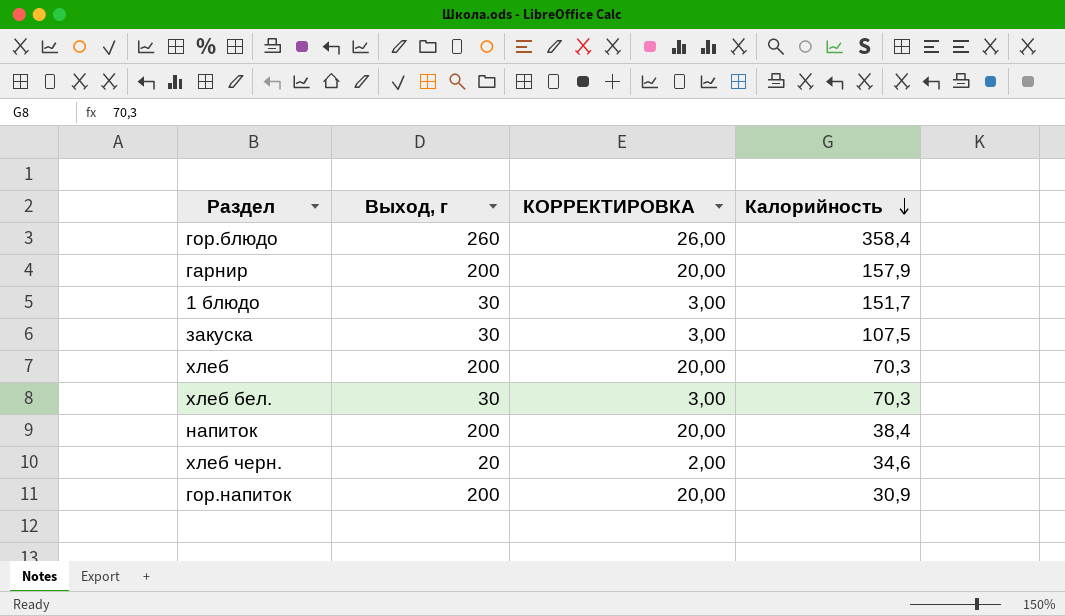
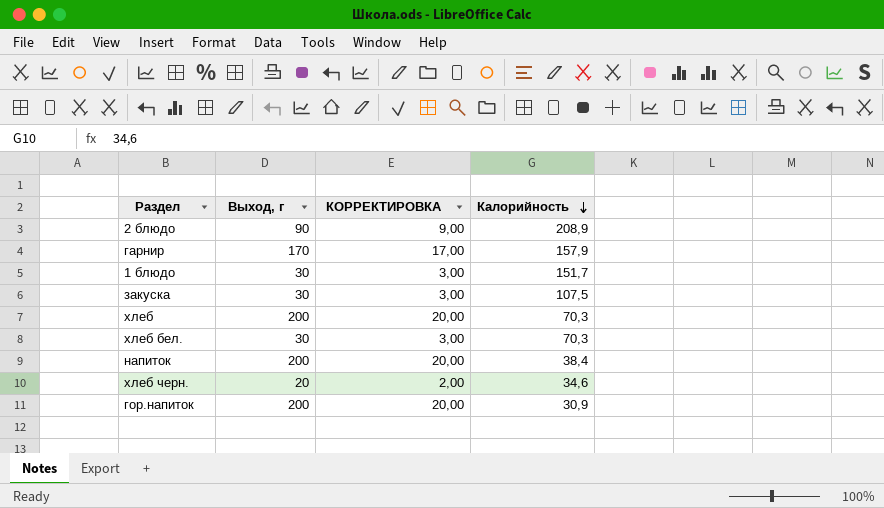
row гор.блюдо: 260 | 26,00 | 358,4 -> none
row 2 блюдо: none -> 90 | 9,00 | 208,9
гарнир | Выход, г: 200 -> 170
гарнир | КОРРЕКТИРОВКА: 20,00 -> 17,00

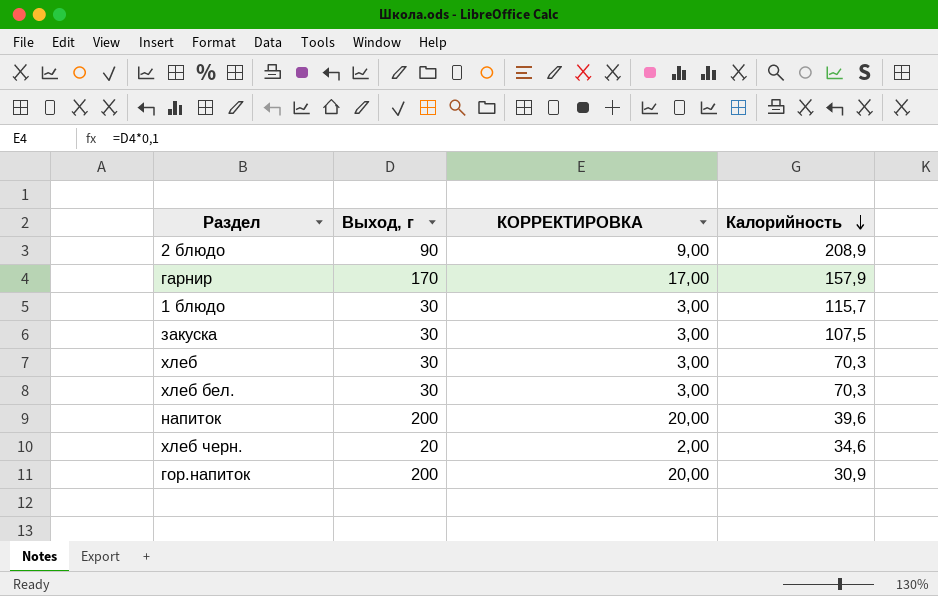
1 блюдо | Калорийность: 151,7 -> 115,7
хлеб | Выход, г: 200 -> 30
хлеб | КОРРЕКТИРОВКА: 20,00 -> 3,00
напиток | Калорийность: 38,4 -> 39,6

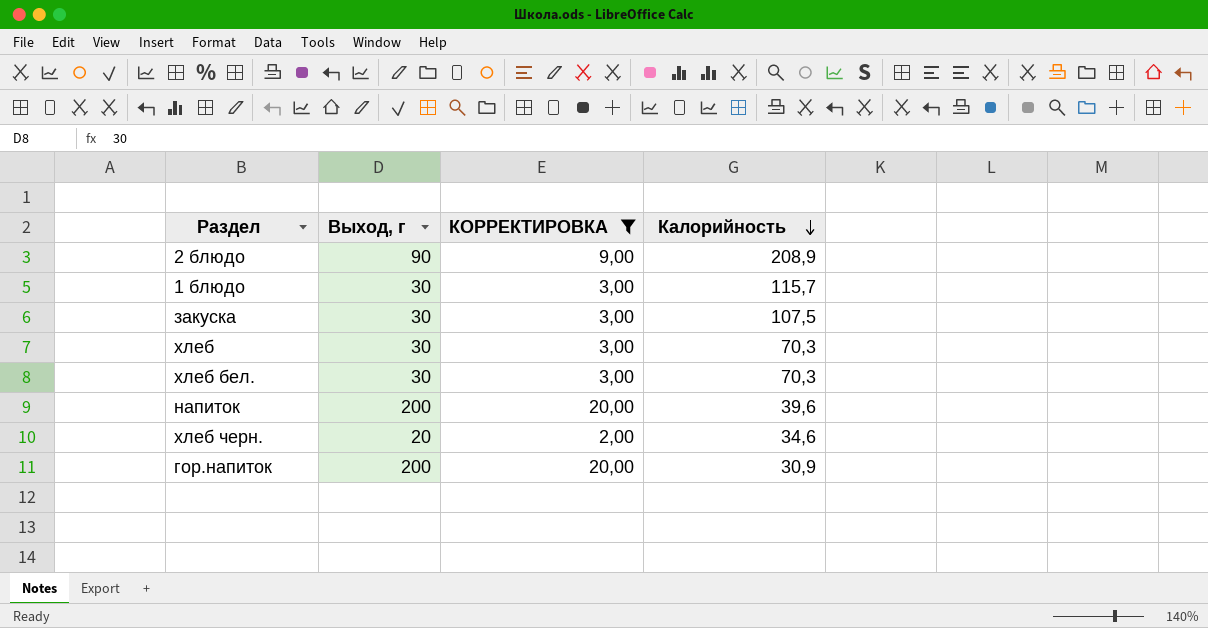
filter: none -> КОРРЕКТИРОВКА != 17,00

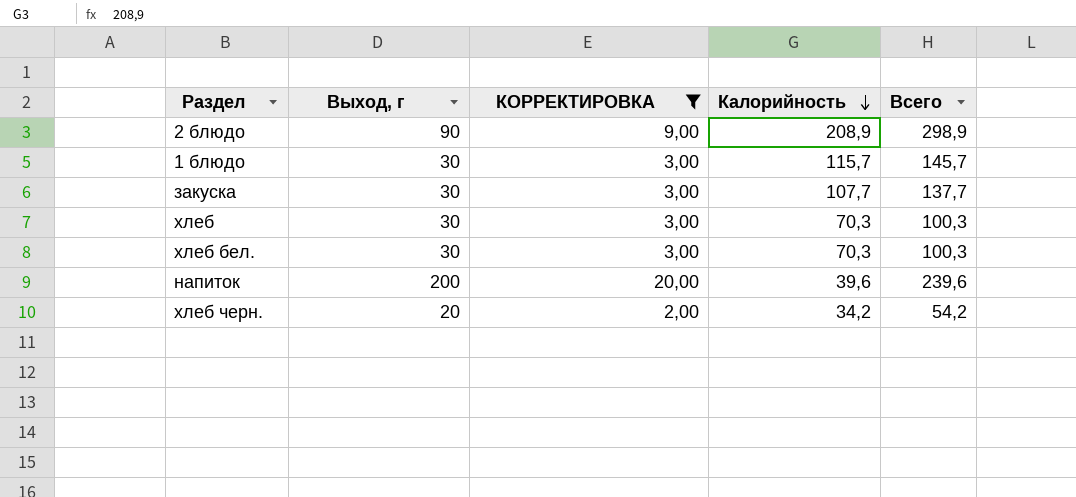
column Всего | formula: none -> [Выход, г] + [Калорийность]
row гор.напиток: 200 | 20,00 | 30,9 -> none
закуска | Калорийность: 107,5 -> 107,7
хлеб черн. | Калорийность: 34,6 -> 34,2

